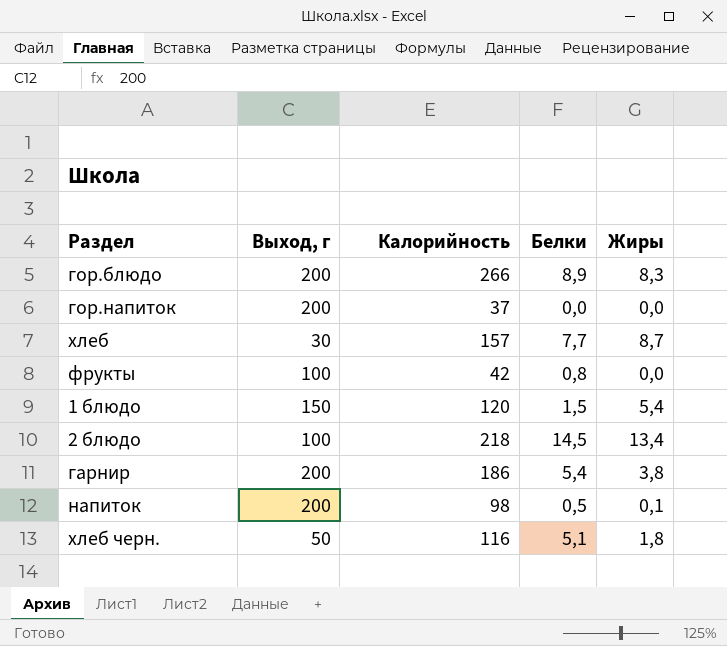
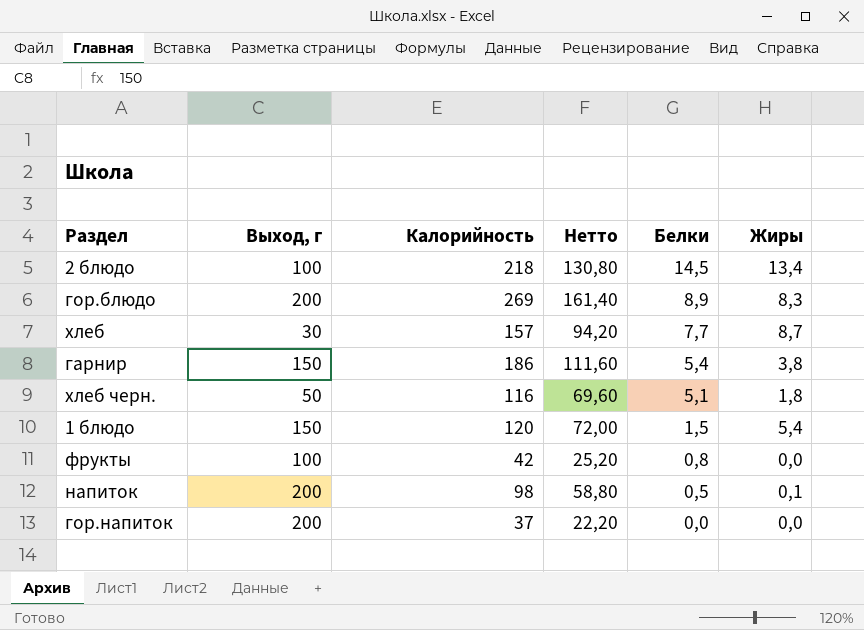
row order: none -> Белки descending
column Нетто | formula: none -> [Калорийность] * 0,6
гор.блюдо | Калорийность: 266 -> 269
гарнир | Выход, г: 200 -> 150

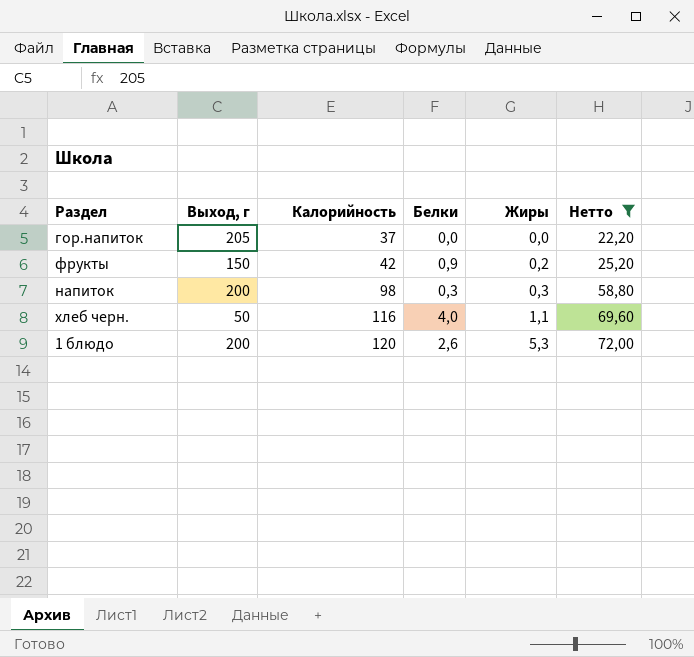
filter: none -> Нетто <= 72,00
row order: Белки descending -> Калорийность ascending
column Нетто | position: 4 -> 6
гор.напиток | Выход, г: 200 -> 205
фрукты | Выход, г: 100 -> 150
фрукты | Белки: 0,8 -> 0,9
фрукты | Жиры: 0,0 -> 0,2
напиток | Белки: 0,5 -> 0,3
напиток | Жиры: 0,1 -> 0,3
хлеб черн. | Белки: 5,1 -> 4,0
хлеб черн. | Жиры: 1,8 -> 1,1
1 блюдо | Выход, г: 150 -> 200
1 блюдо | Белки: 1,5 -> 2,6
1 блюдо | Жиры: 5,4 -> 5,3

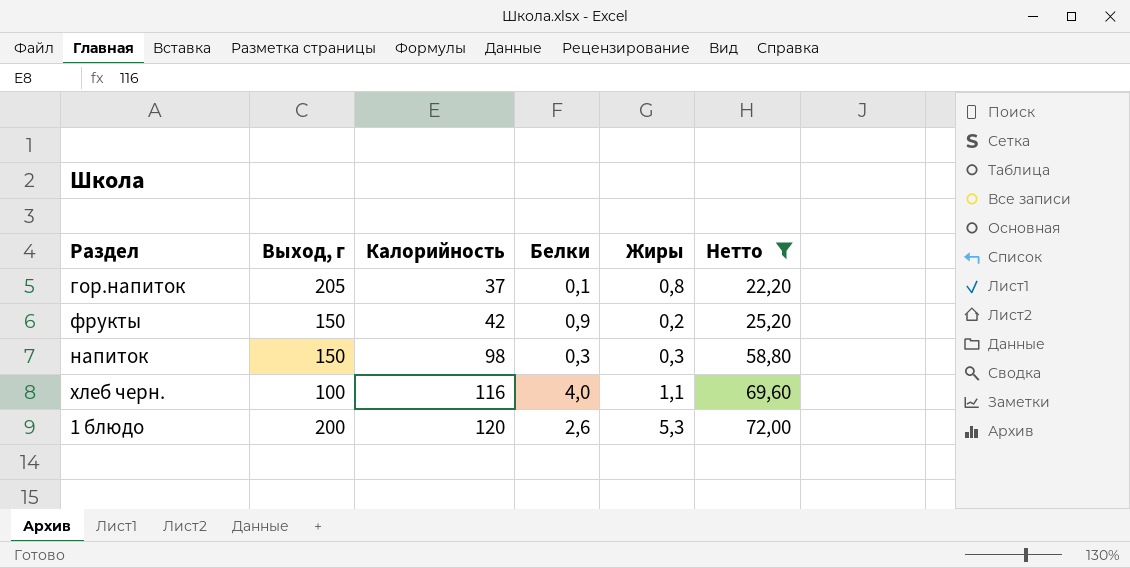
гор.напиток | Белки: 0,0 -> 0,1
гор.напиток | Жиры: 0,0 -> 0,8
напиток | Выход, г: 200 -> 150
хлеб черн. | Выход, г: 50 -> 100

